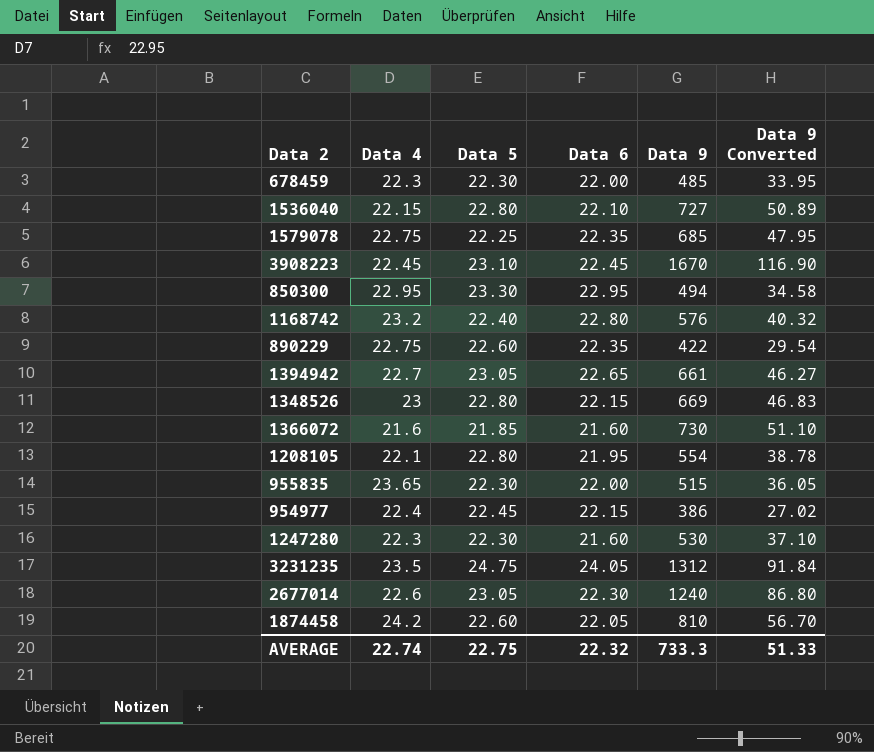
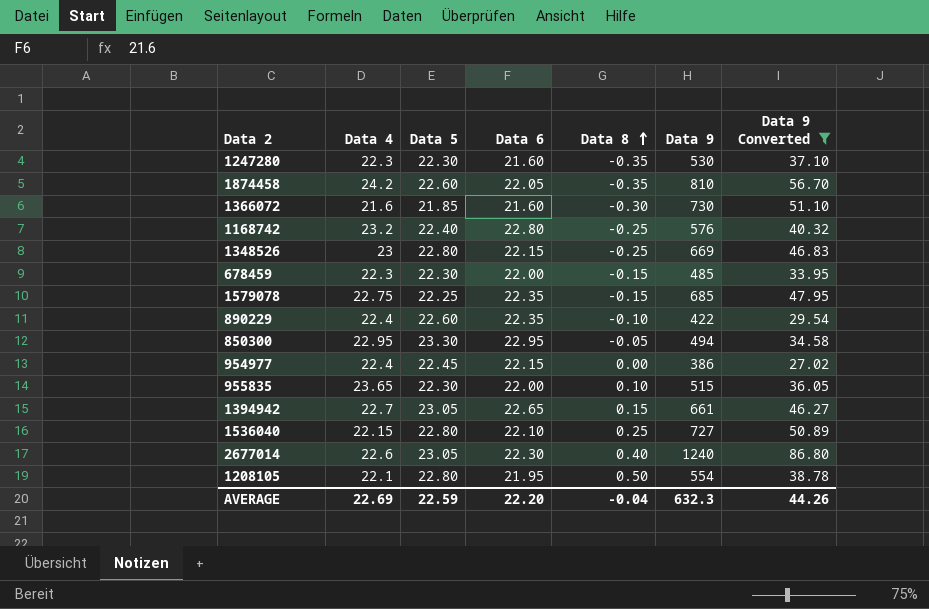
filter: none -> Data 9 Converted <= 86.80
row order: none -> Data 8 ascending
column Data 8 | position: none -> 5
890229 | Data 4: 22.75 -> 22.4
AVERAGE | Data 4: 22.74 -> 22.69
AVERAGE | Data 5: 22.75 -> 22.59
AVERAGE | Data 6: 22.32 -> 22.20
AVERAGE | Data 9: 733.3 -> 632.3
AVERAGE | Data 9 Converted: 51.33 -> 44.26

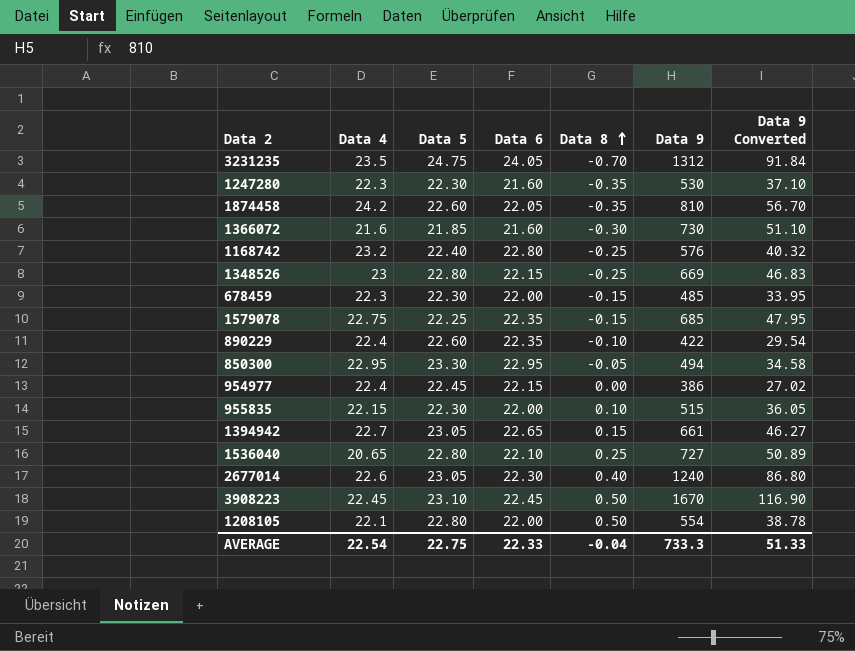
filter: Data 9 Converted <= 86.80 -> none
955835 | Data 4: 23.65 -> 22.15
1536040 | Data 4: 22.15 -> 20.65
1208105 | Data 6: 21.95 -> 22.00
AVERAGE | Data 4: 22.69 -> 22.54
AVERAGE | Data 5: 22.59 -> 22.75
AVERAGE | Data 6: 22.20 -> 22.33
AVERAGE | Data 9: 632.3 -> 733.3
AVERAGE | Data 9 Converted: 44.26 -> 51.33

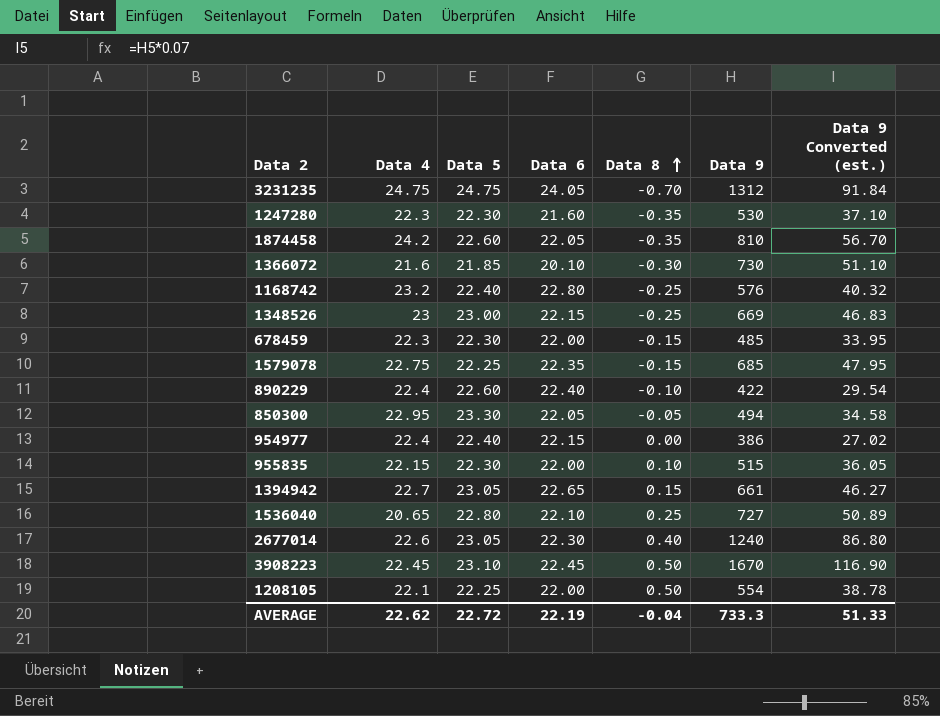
column name: Data 9 Converted -> Data 9 Converted (est.)
3231235 | Data 4: 23.5 -> 24.75
1366072 | Data 6: 21.60 -> 20.10
1348526 | Data 5: 22.80 -> 23.00
890229 | Data 6: 22.35 -> 22.40
850300 | Data 6: 22.95 -> 22.05
954977 | Data 5: 22.45 -> 22.40
1208105 | Data 5: 22.80 -> 22.25
AVERAGE | Data 4: 22.54 -> 22.62
AVERAGE | Data 5: 22.75 -> 22.72
AVERAGE | Data 6: 22.33 -> 22.19

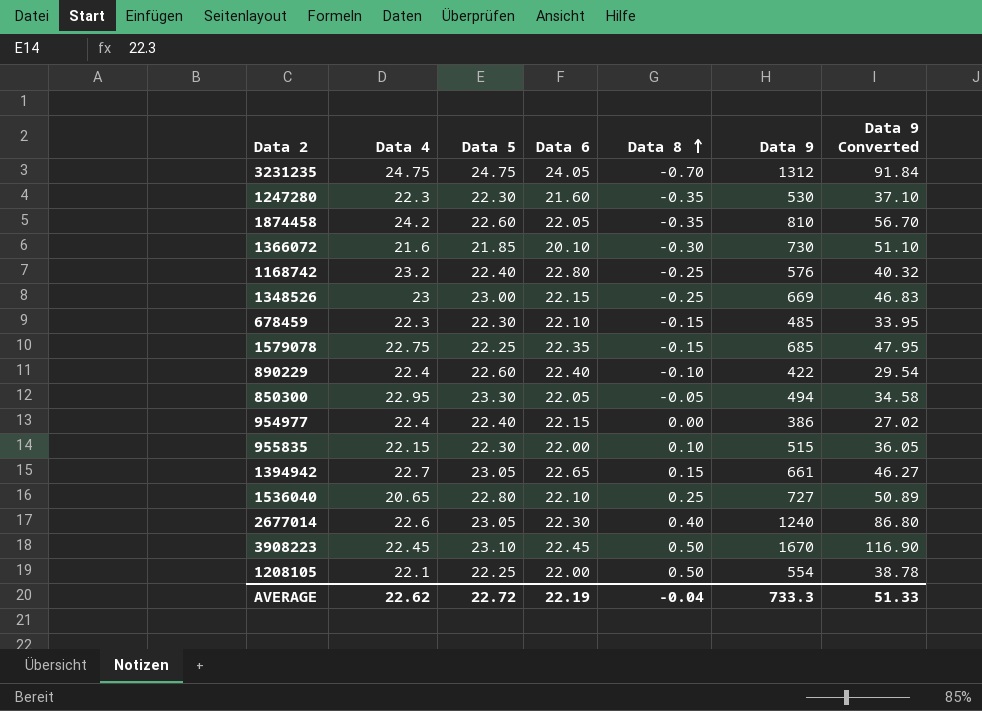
column name: Data 9 Converted (est.) -> Data 9 Converted
678459 | Data 6: 22.00 -> 22.10

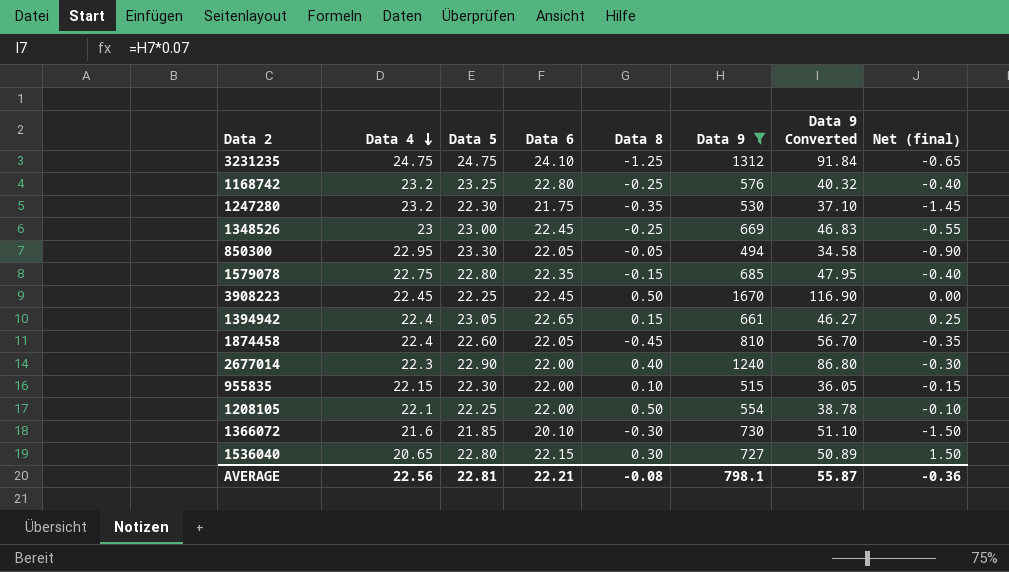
filter: none -> Data 9 >= 494
row order: Data 8 ascending -> Data 4 descending
column Net (final) | formula: none -> [Data 6] - [Data 4]
3231235 | Data 6: 24.05 -> 24.10
3231235 | Data 8: -0.70 -> -1.25
1168742 | Data 5: 22.40 -> 23.25
1247280 | Data 4: 22.3 -> 23.2
1247280 | Data 6: 21.60 -> 21.75
1348526 | Data 6: 22.15 -> 22.45
1579078 | Data 5: 22.25 -> 22.80
3908223 | Data 5: 23.10 -> 22.25
1394942 | Data 4: 22.7 -> 22.4
1874458 | Data 4: 24.2 -> 22.4
1874458 | Data 8: -0.35 -> -0.45
2677014 | Data 4: 22.6 -> 22.3
2677014 | Data 5: 23.05 -> 22.90
2677014 | Data 6: 22.30 -> 22.00
1536040 | Data 6: 22.10 -> 22.15
1536040 | Data 8: 0.25 -> 0.30
AVERAGE | Data 4: 22.62 -> 22.56
AVERAGE | Data 5: 22.72 -> 22.81
AVERAGE | Data 6: 22.19 -> 22.21
AVERAGE | Data 8: -0.04 -> -0.08
AVERAGE | Data 9: 733.3 -> 798.1
AVERAGE | Data 9 Converted: 51.33 -> 55.87

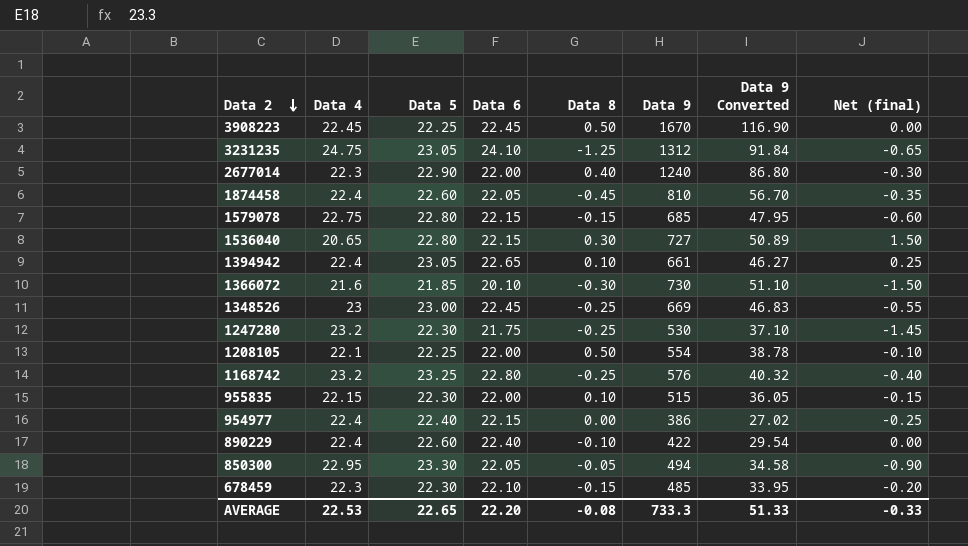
filter: Data 9 >= 494 -> none
row order: Data 4 descending -> Data 2 descending
3231235 | Data 5: 24.75 -> 23.05
1579078 | Data 6: 22.35 -> 22.15
1579078 | Net (final): -0.40 -> -0.60
1394942 | Data 8: 0.15 -> 0.10
1247280 | Data 8: -0.35 -> -0.25
AVERAGE | Data 4: 22.56 -> 22.53
AVERAGE | Data 5: 22.81 -> 22.65
AVERAGE | Data 6: 22.21 -> 22.20
AVERAGE | Data 9: 798.1 -> 733.3
AVERAGE | Data 9 Converted: 55.87 -> 51.33
AVERAGE | Net (final): -0.36 -> -0.33

